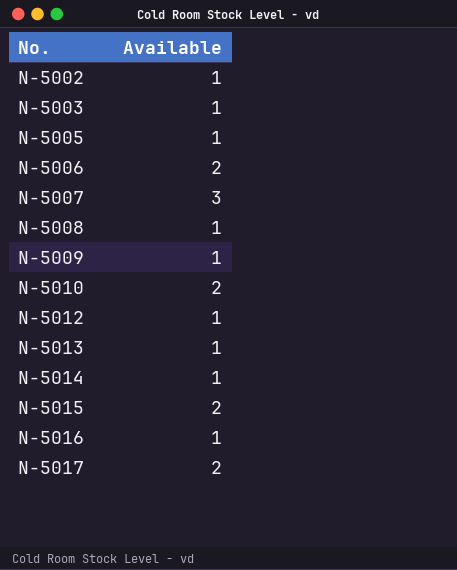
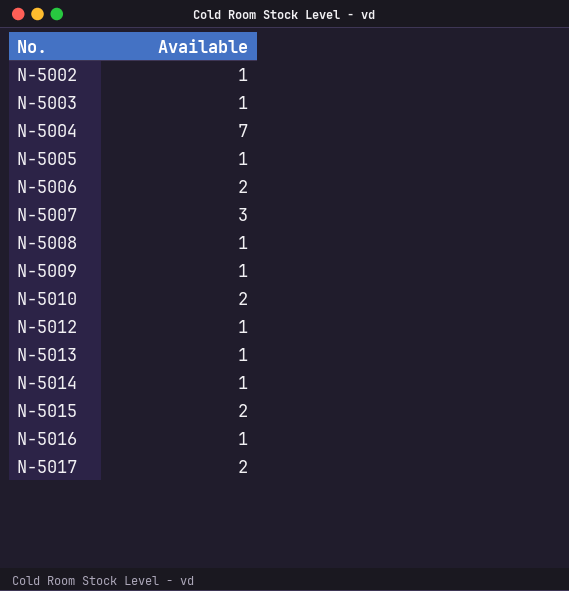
row N-5004: none -> 7

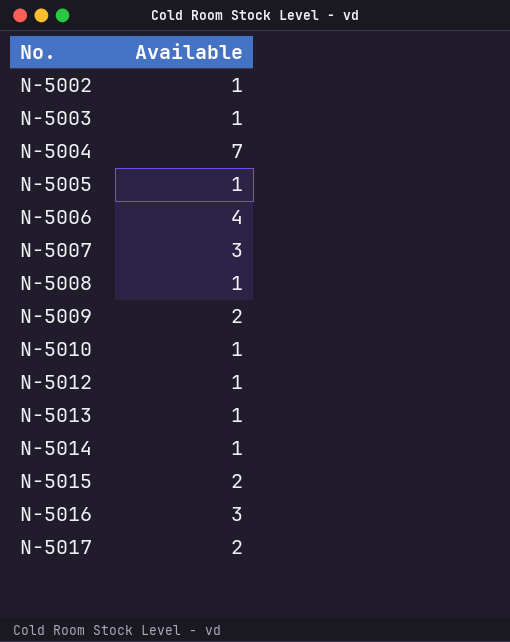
N-5006 | Available: 2 -> 4
N-5009 | Available: 1 -> 2
N-5010 | Available: 2 -> 1
N-5016 | Available: 1 -> 3

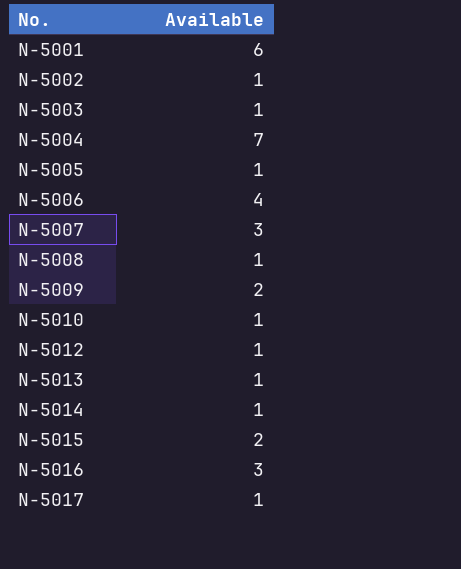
row N-5001: none -> 6
N-5017 | Available: 2 -> 1

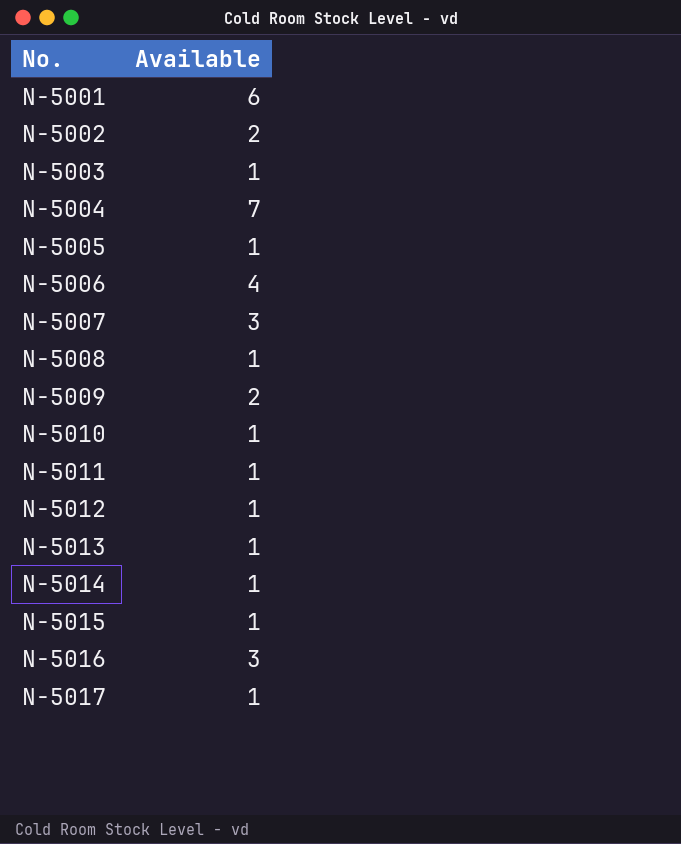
N-5002 | Available: 1 -> 2
row N-5011: none -> 1
N-5015 | Available: 2 -> 1

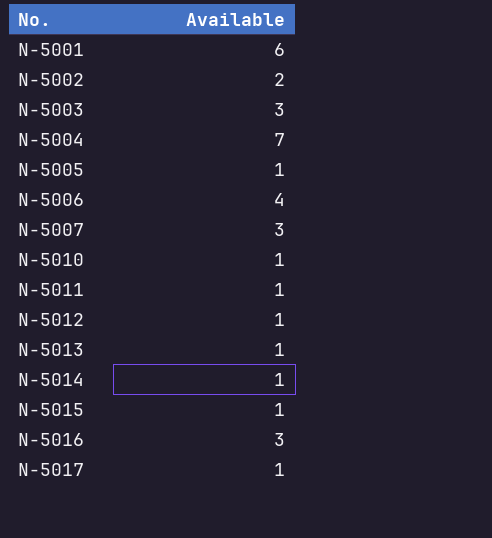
row N-5008: 1 -> none
row N-5009: 2 -> none
N-5003 | Available: 1 -> 3

